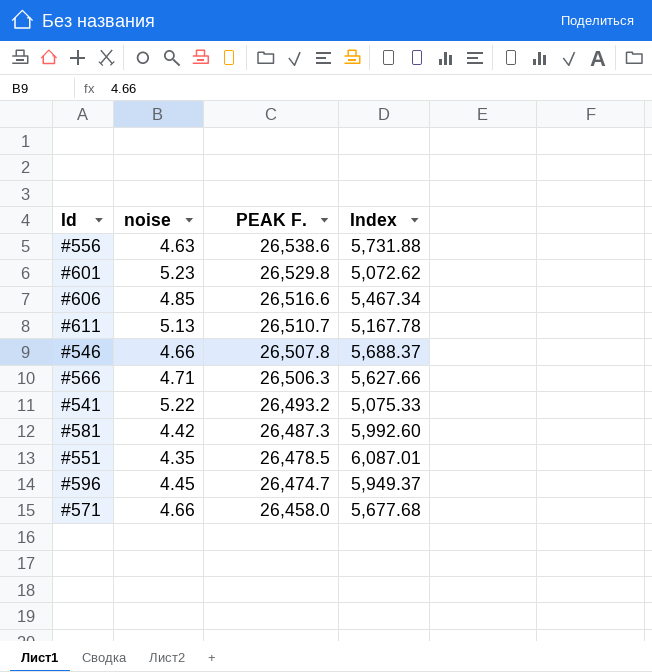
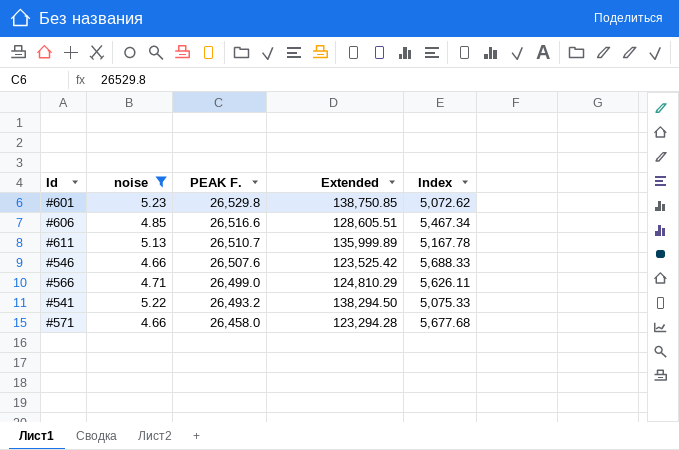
filter: none -> noise >= 4.66
column Extended | formula: none -> [noise] * [PEAK F.]
#546 | PEAK F.: 26,507.8 -> 26,507.6
#546 | Index: 5,688.37 -> 5,688.33
#566 | PEAK F.: 26,506.3 -> 26,499.0
#566 | Index: 5,627.66 -> 5,626.11

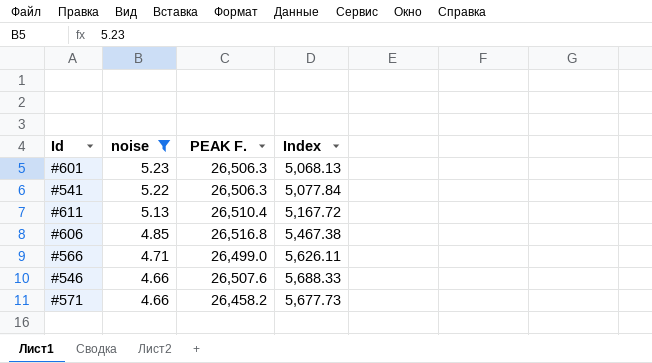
row order: PEAK F. descending -> noise descending
column Extended | formula: [noise] * [PEAK F.] -> none
#601 | PEAK F.: 26,529.8 -> 26,506.3
#601 | Index: 5,072.62 -> 5,068.13
#541 | PEAK F.: 26,493.2 -> 26,506.3
#541 | Index: 5,075.33 -> 5,077.84
#611 | PEAK F.: 26,510.7 -> 26,510.4
#611 | Index: 5,167.78 -> 5,167.72
#606 | PEAK F.: 26,516.6 -> 26,516.8
#606 | Index: 5,467.34 -> 5,467.38
#571 | PEAK F.: 26,458.0 -> 26,458.2
#571 | Index: 5,677.68 -> 5,677.73

